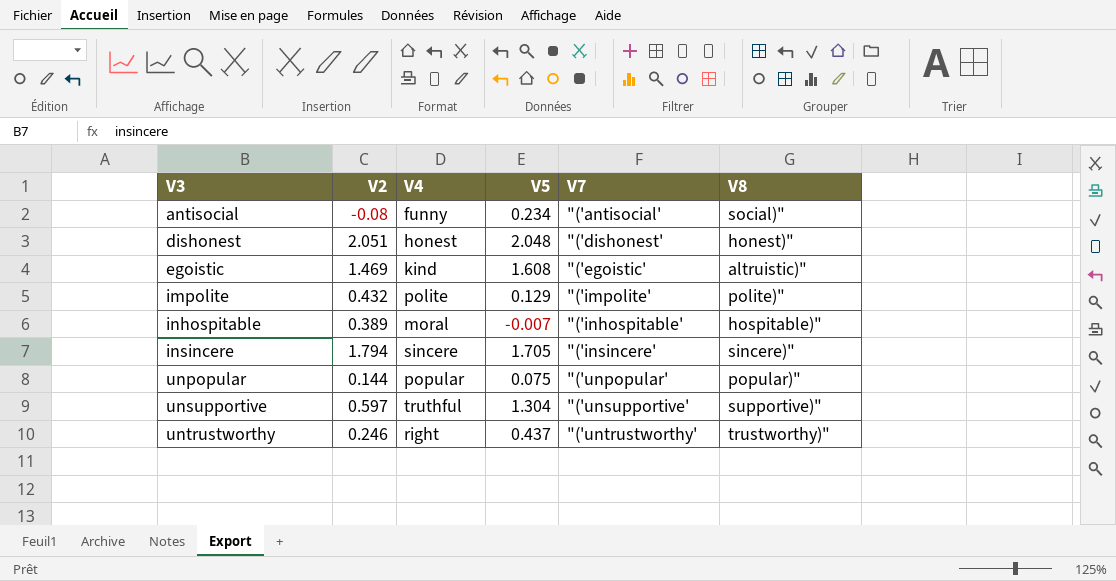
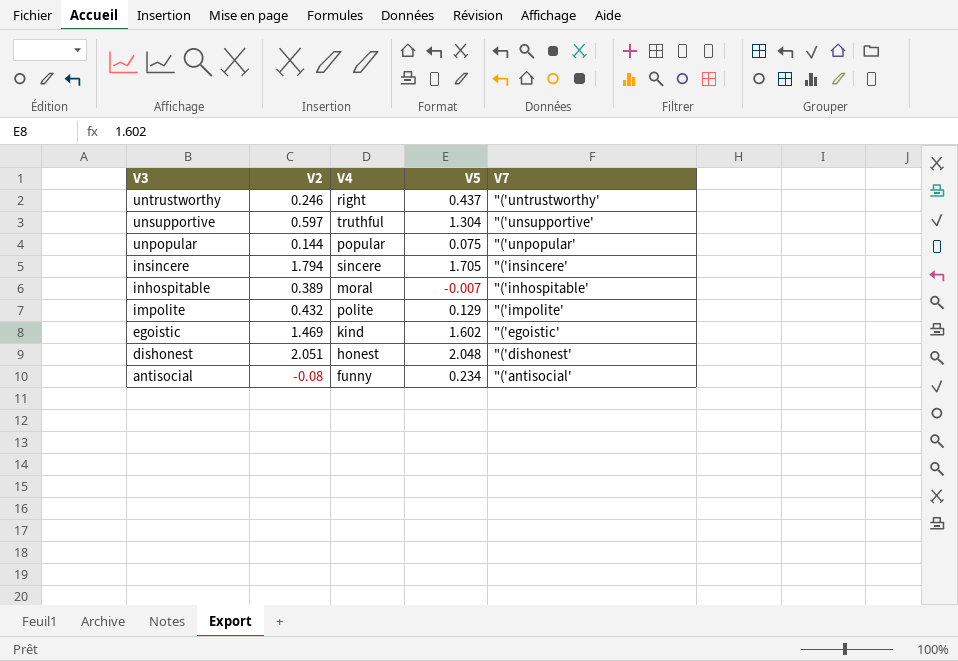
row order: V3 ascending -> V3 descending
column V8 | position: 6 -> none
egoistic | V5: 1.608 -> 1.602

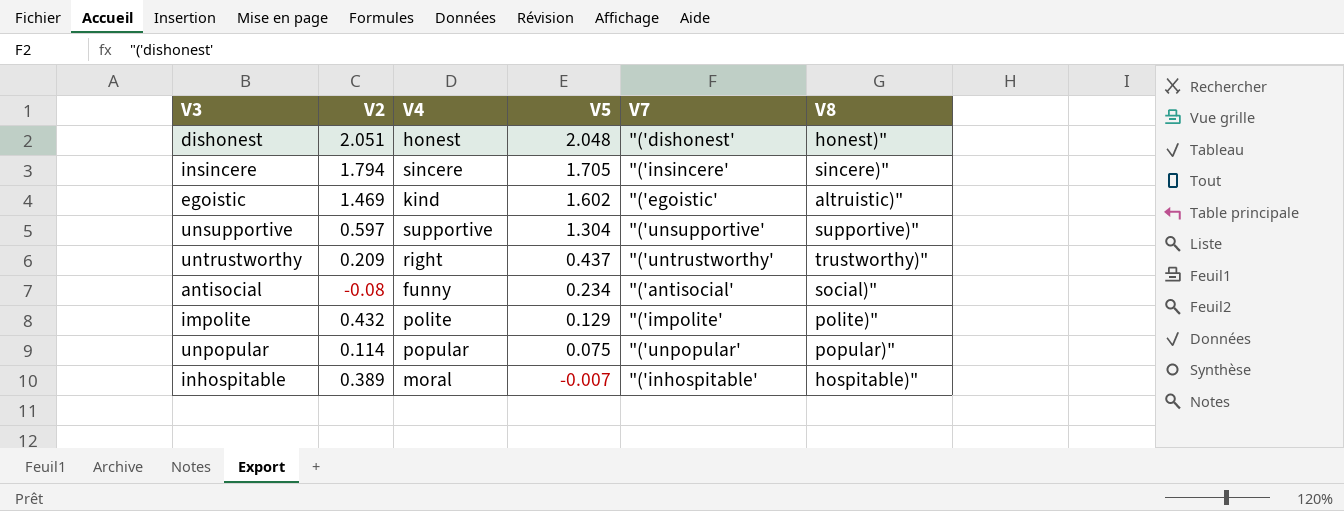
row order: V3 descending -> V5 descending
column V8 | position: none -> 6
unsupportive | V4: truthful -> supportive
untrustworthy | V2: 0.246 -> 0.209
unpopular | V2: 0.144 -> 0.114

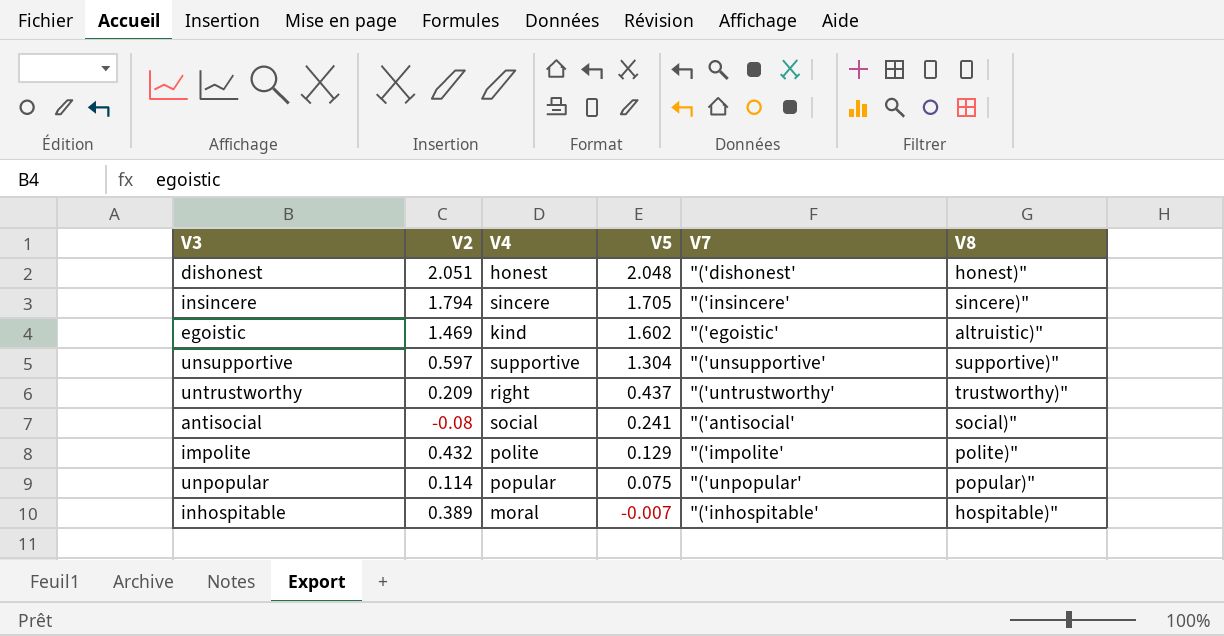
antisocial | V4: funny -> social
antisocial | V5: 0.234 -> 0.241

